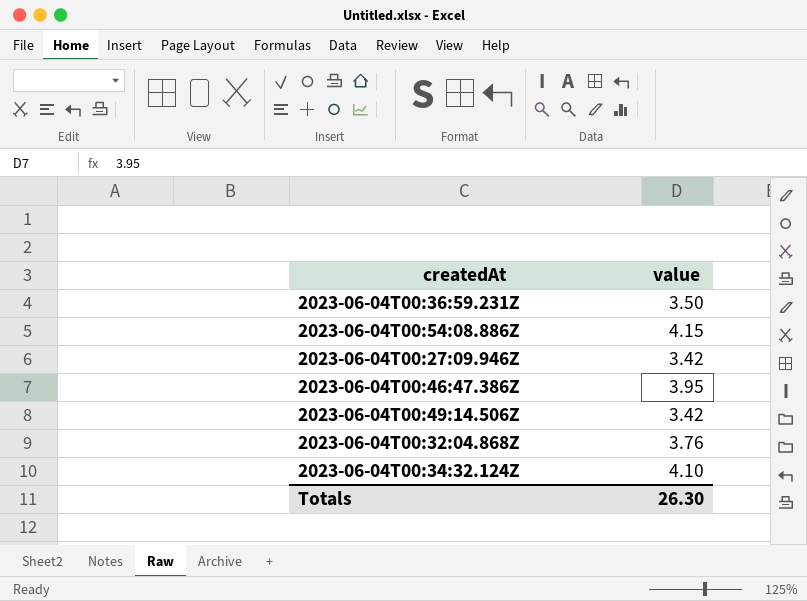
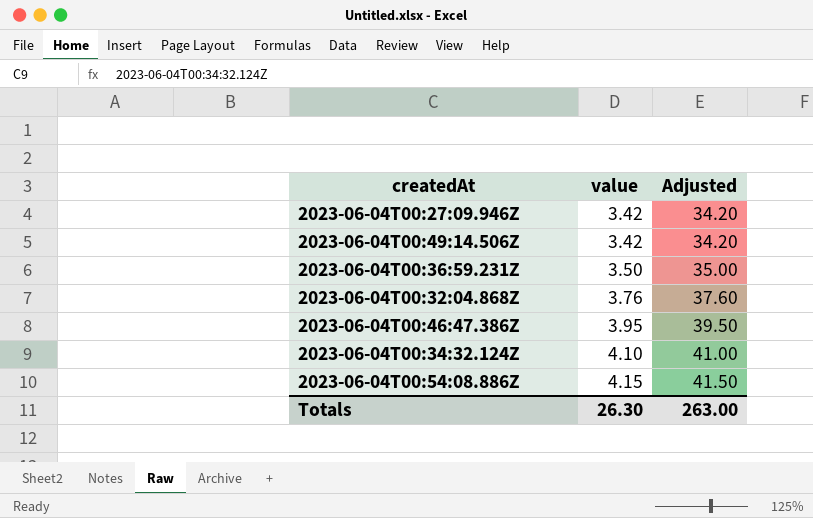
row order: none -> value ascending
column Adjusted | formula: none -> [value] * 10

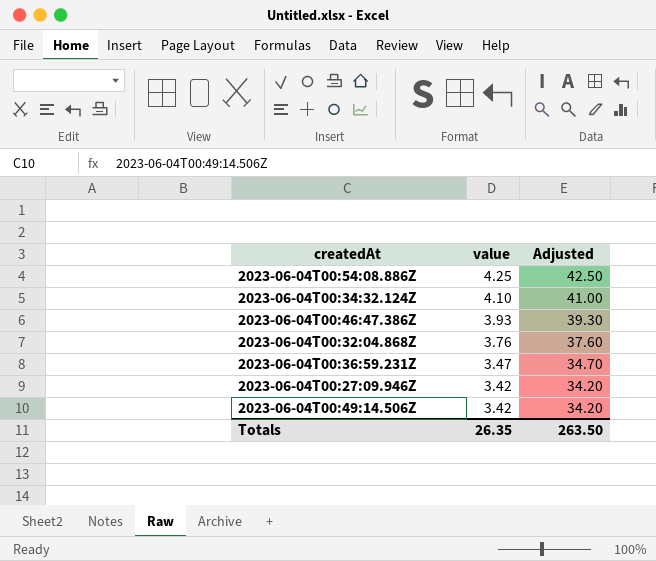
row order: value ascending -> value descending
2023-06-04T00:54:08.886Z | value: 4.15 -> 4.25
2023-06-04T00:54:08.886Z | Adjusted: 41.50 -> 42.50
2023-06-04T00:46:47.386Z | value: 3.95 -> 3.93
2023-06-04T00:46:47.386Z | Adjusted: 39.50 -> 39.30
2023-06-04T00:36:59.231Z | value: 3.50 -> 3.47
2023-06-04T00:36:59.231Z | Adjusted: 35.00 -> 34.70
Totals | value: 26.30 -> 26.35
Totals | Adjusted: 263.00 -> 263.50

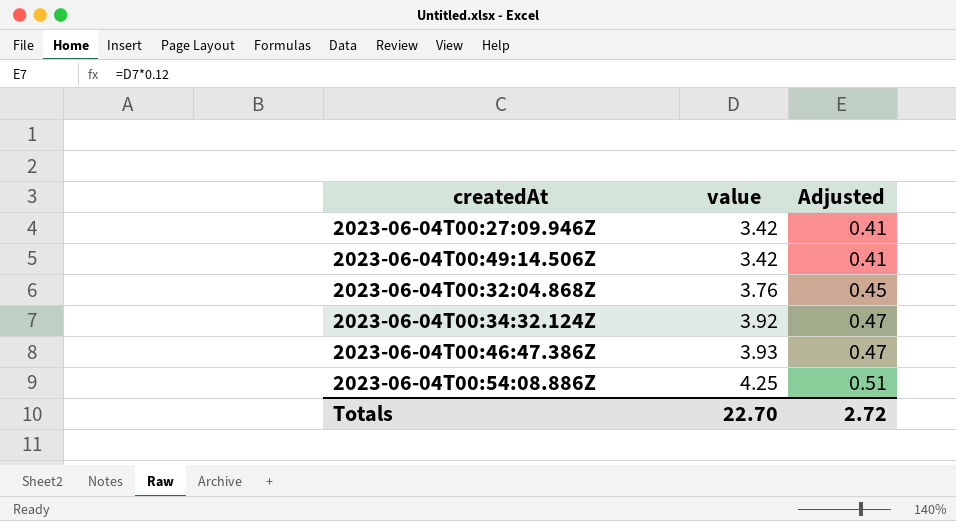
row order: value descending -> value ascending
column Adjusted | formula: [value] * 10 -> [value] * 0.12
row 2023-06-04T00:36:59.231Z: 3.47 | 34.70 -> none
2023-06-04T00:34:32.124Z | value: 4.10 -> 3.92
Totals | value: 26.35 -> 22.70
Totals | Adjusted: 263.50 -> 2.72

